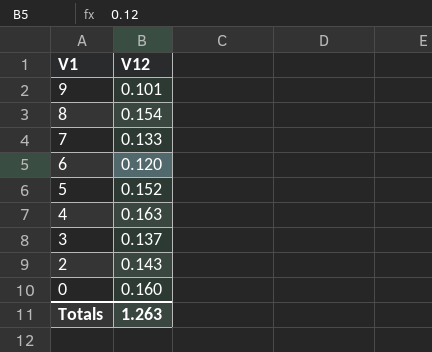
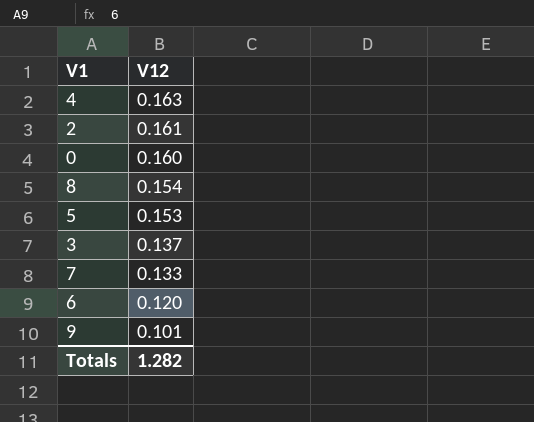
row order: V1 descending -> V12 descending
2 | V12: 0.143 -> 0.161
5 | V12: 0.152 -> 0.153
Totals | V12: 1.263 -> 1.282

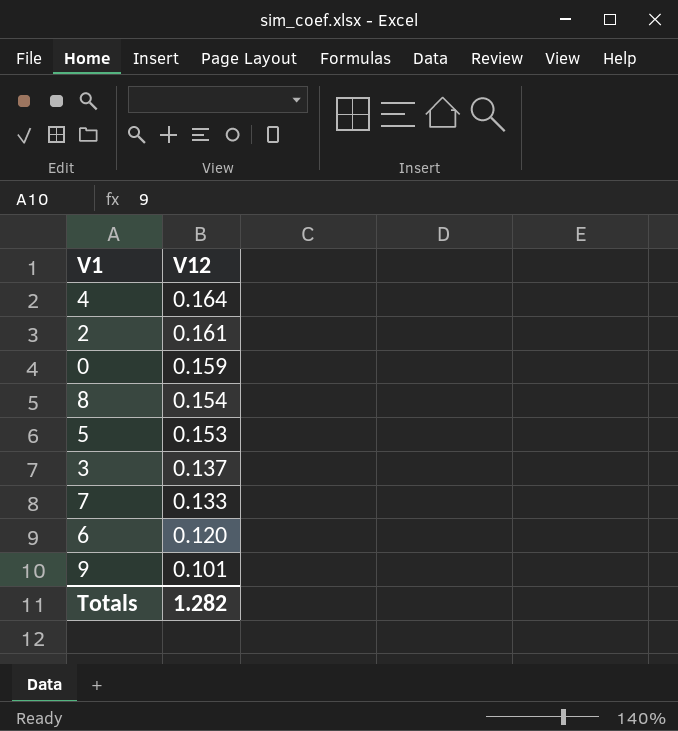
4 | V12: 0.163 -> 0.164
0 | V12: 0.160 -> 0.159

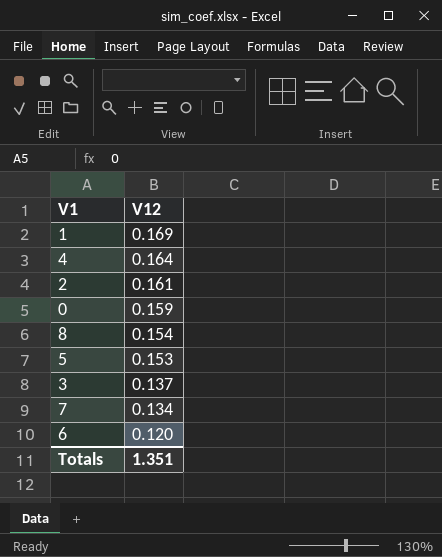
row 9: 0.101 -> none
row 1: none -> 0.169
7 | V12: 0.133 -> 0.134
Totals | V12: 1.282 -> 1.351

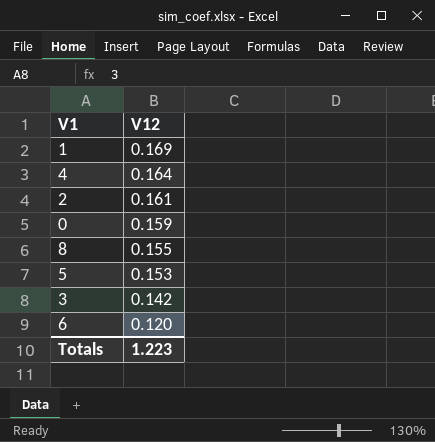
row 7: 0.134 -> none
8 | V12: 0.154 -> 0.155
3 | V12: 0.137 -> 0.142
Totals | V12: 1.351 -> 1.223

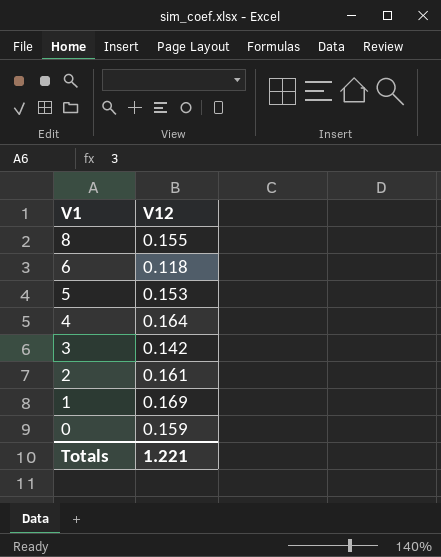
row order: V12 descending -> V1 descending
6 | V12: 0.120 -> 0.118
Totals | V12: 1.223 -> 1.221

